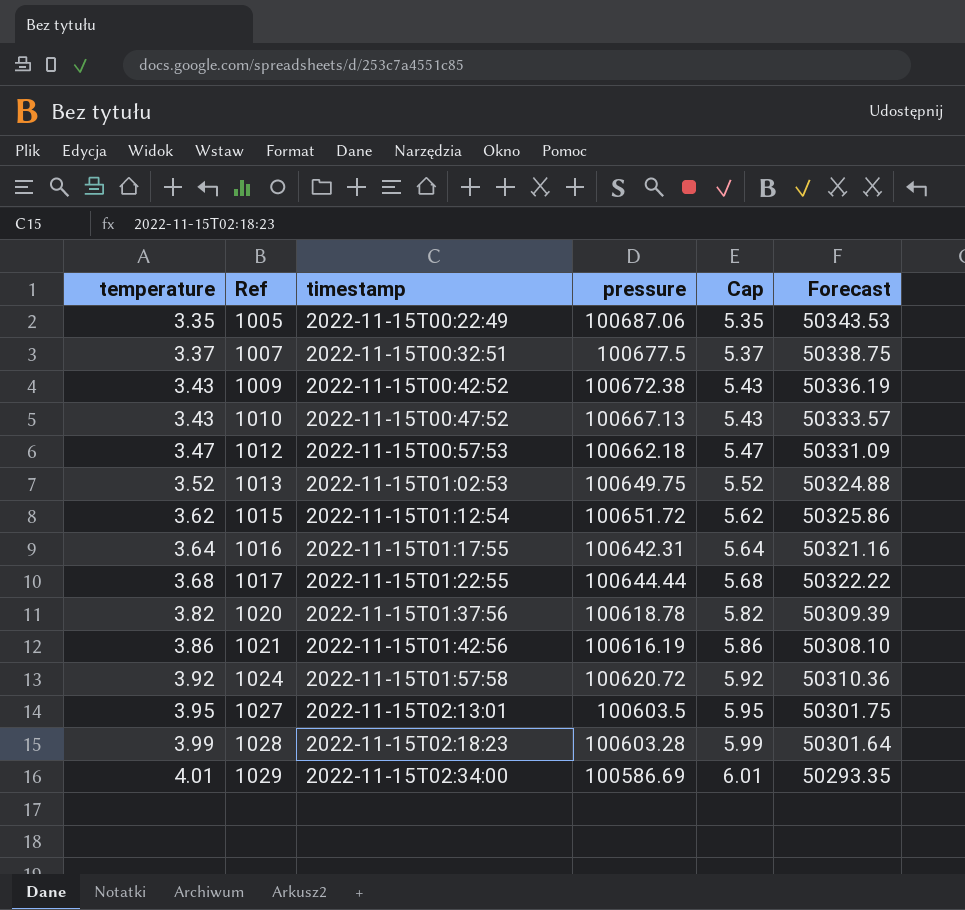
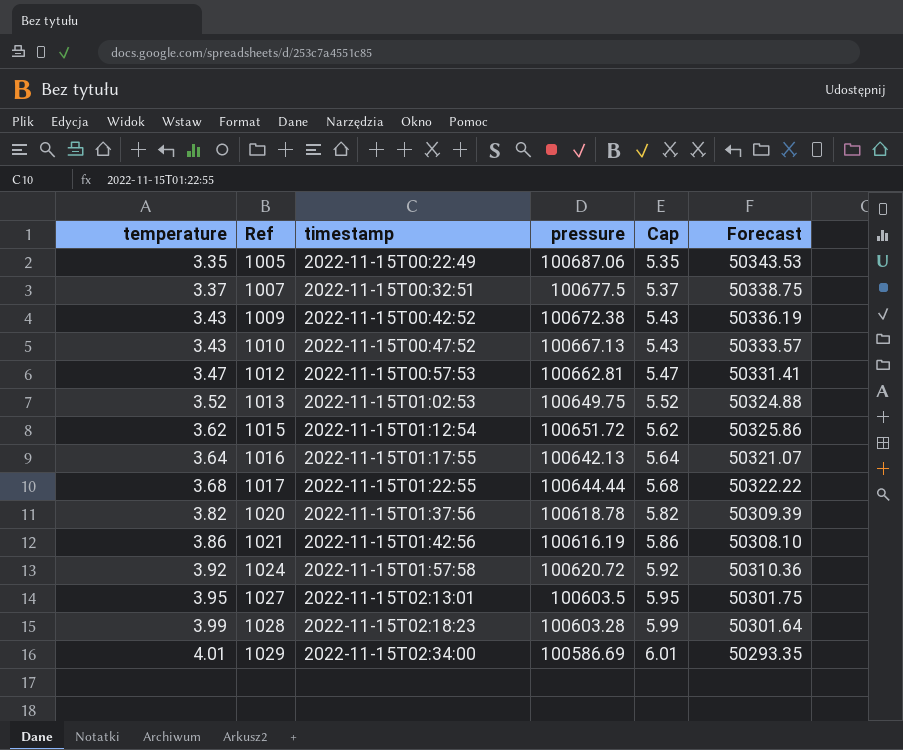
1012 | pressure: 100662.18 -> 100662.81
1012 | Forecast: 50331.09 -> 50331.41
1016 | pressure: 100642.31 -> 100642.13
1016 | Forecast: 50321.16 -> 50321.07

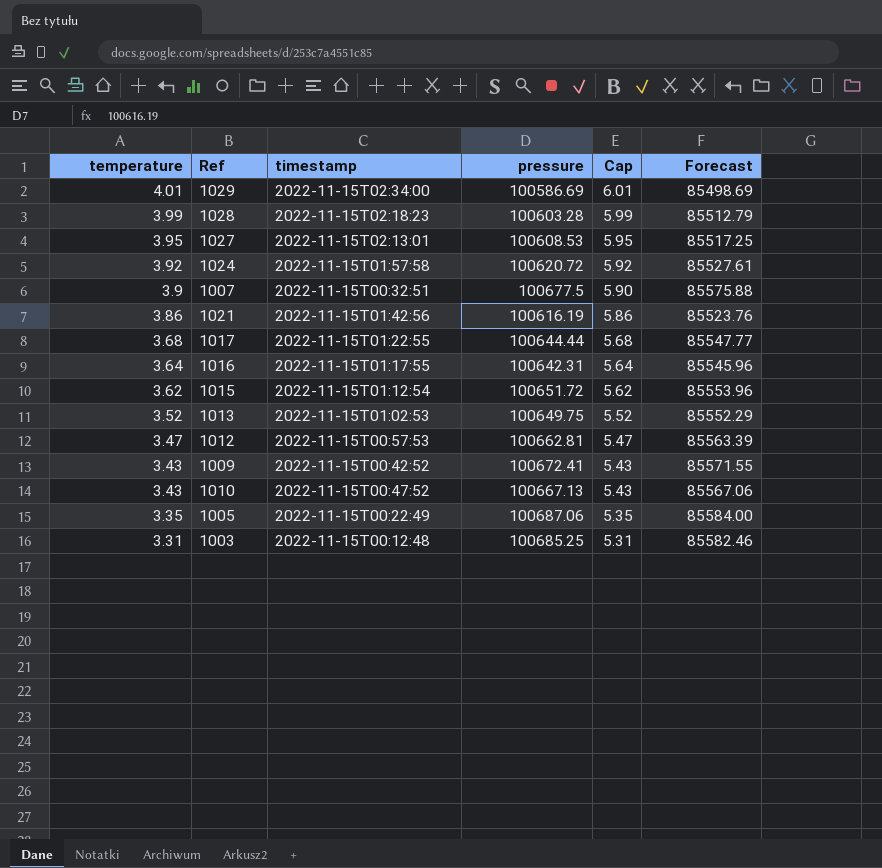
row order: temperature ascending -> temperature descending
column Forecast | formula: [pressure] * 0.5 -> [pressure] * 0.85
row 1020: 3.82 | 2022-11-15T01:37:56 | 100618.78 | 5.82 | 50309.39 -> none
1027 | pressure: 100603.5 -> 100608.53
1007 | temperature: 3.37 -> 3.9
1007 | Cap: 5.37 -> 5.90
1016 | pressure: 100642.13 -> 100642.31
1009 | pressure: 100672.38 -> 100672.41
row 1003: none -> 3.31 | 2022-11-15T00:12:48 | 100685.25 | 5.31 | 85582.46

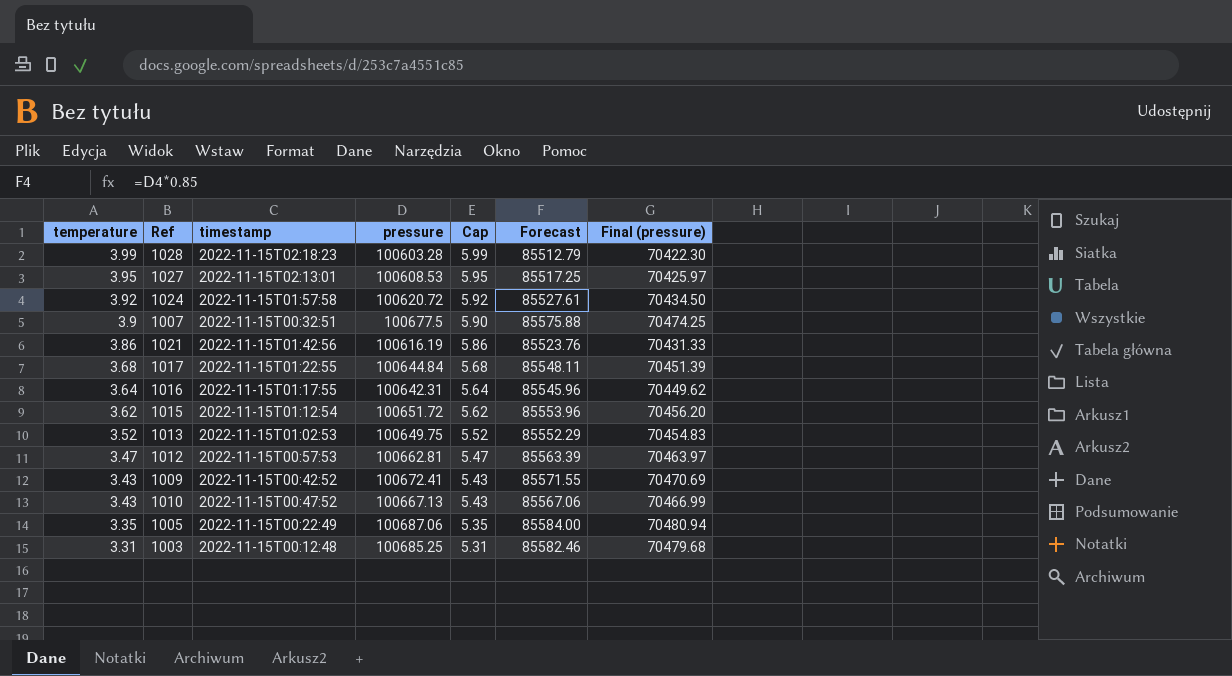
column Final (pressure) | formula: none -> [pressure] * 0.7
row 1029: 4.01 | 2022-11-15T02:34:00 | 100586.69 | 6.01 | 85498.69 -> none
1017 | pressure: 100644.44 -> 100644.84
1017 | Forecast: 85547.77 -> 85548.11

